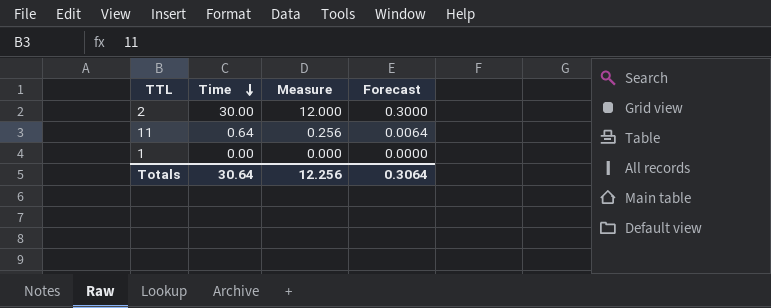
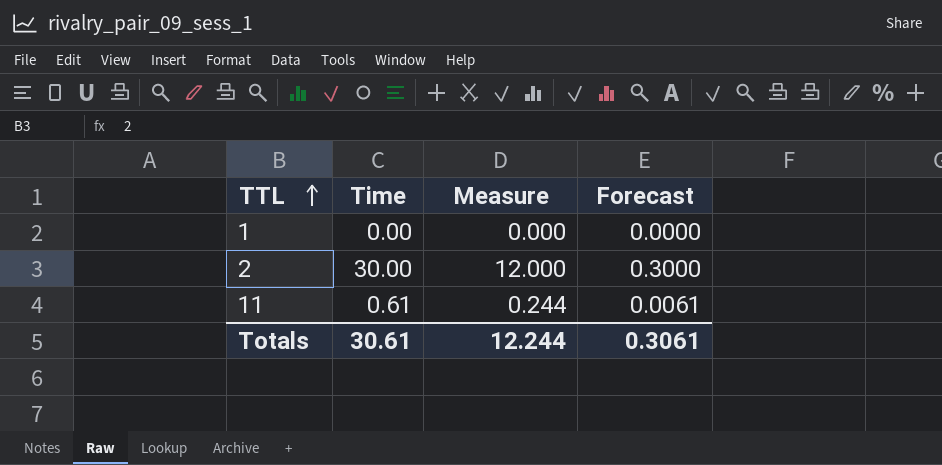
row order: Time descending -> TTL ascending
11 | Time: 0.64 -> 0.61
11 | Measure: 0.256 -> 0.244
11 | Forecast: 0.0064 -> 0.0061
Totals | Time: 30.64 -> 30.61
Totals | Measure: 12.256 -> 12.244
Totals | Forecast: 0.3064 -> 0.3061

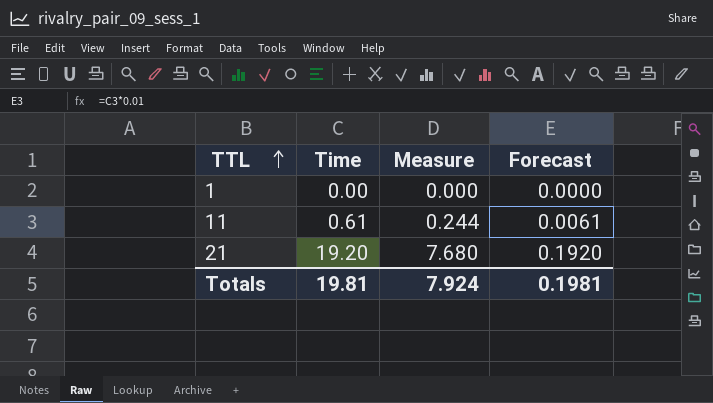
row 2: 30.00 | 12.000 | 0.3000 -> none
row 21: none -> 19.20 | 7.680 | 0.1920
Totals | Time: 30.61 -> 19.81
Totals | Measure: 12.244 -> 7.924
Totals | Forecast: 0.3061 -> 0.1981

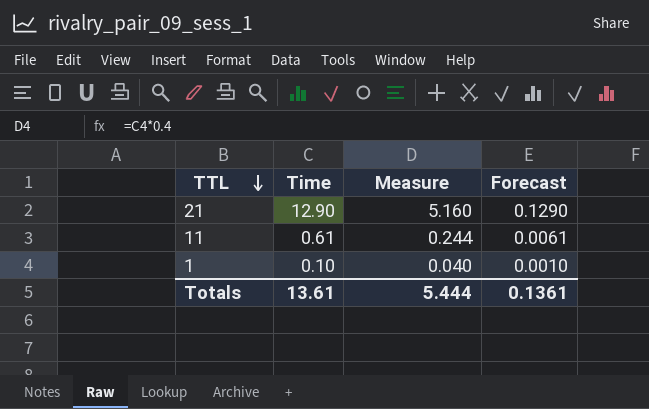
row order: TTL ascending -> TTL descending
21 | Time: 19.20 -> 12.90
21 | Measure: 7.680 -> 5.160
21 | Forecast: 0.1920 -> 0.1290
1 | Time: 0.00 -> 0.10
1 | Measure: 0.000 -> 0.040
1 | Forecast: 0.0000 -> 0.0010
Totals | Time: 19.81 -> 13.61
Totals | Measure: 7.924 -> 5.444
Totals | Forecast: 0.1981 -> 0.1361

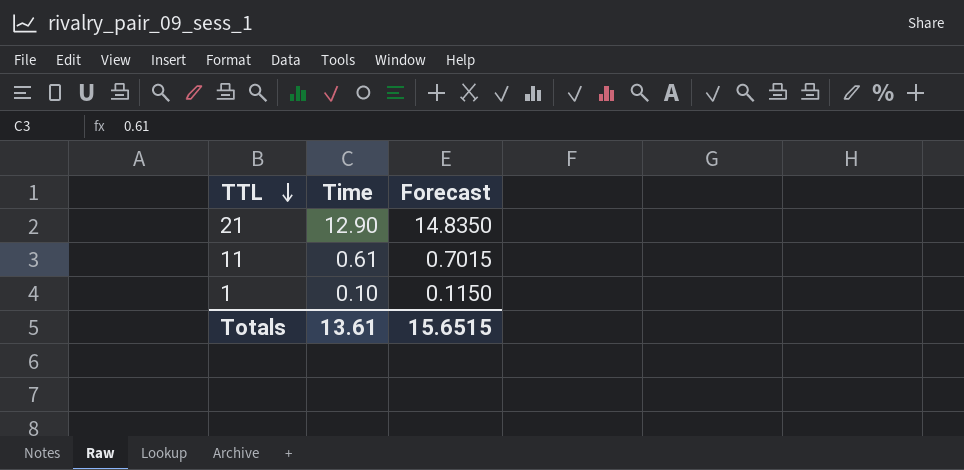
column Measure | formula: [Time] * 0.4 -> none
column Forecast | formula: [Time] * 0.01 -> [Time] * 1.15
Totals | Forecast: 0.1361 -> 15.6515

